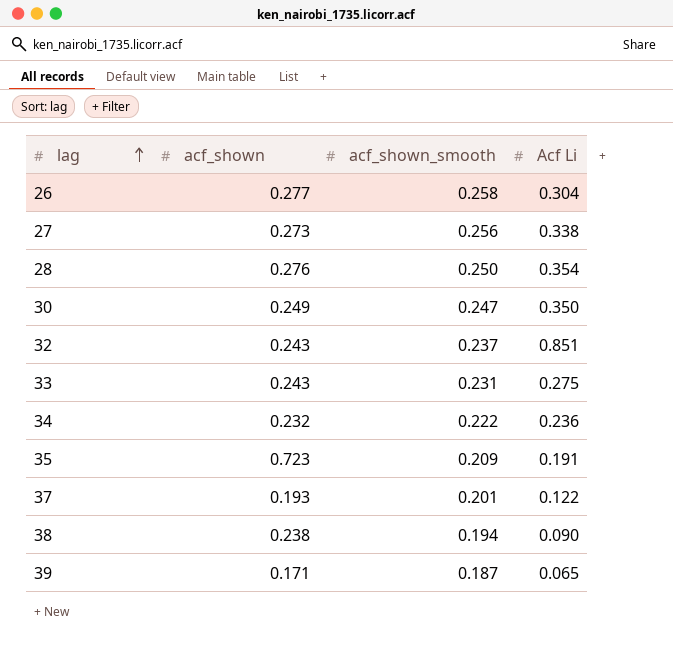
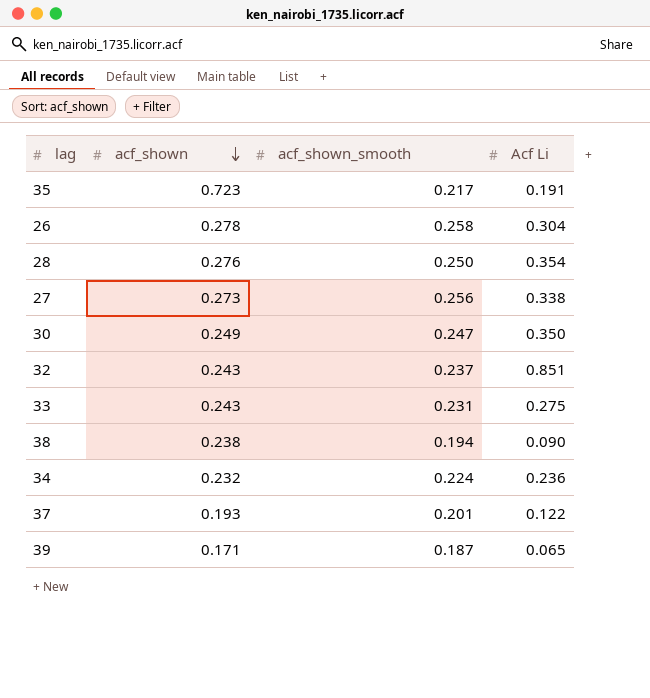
row order: lag ascending -> acf_shown descending
35 | acf_shown_smooth: 0.209 -> 0.217
26 | acf_shown: 0.277 -> 0.278
34 | acf_shown_smooth: 0.222 -> 0.224

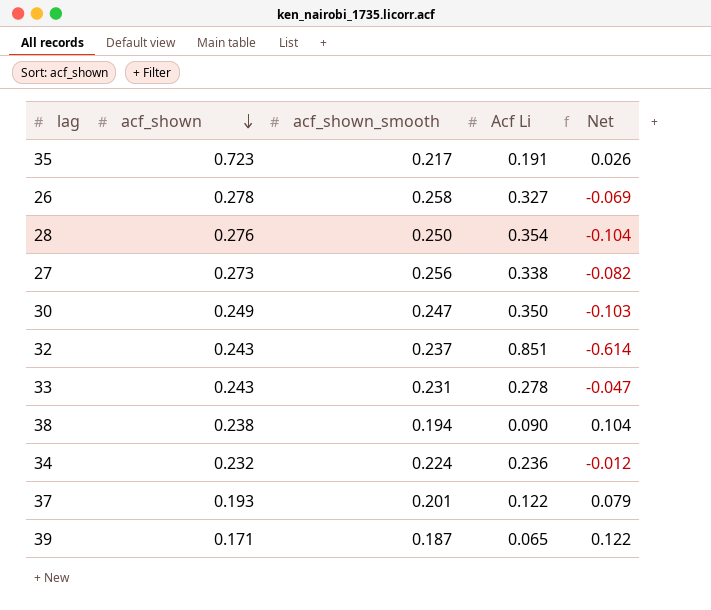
column Net | formula: none -> [acf_shown_smooth] - [Acf Li]
26 | Acf Li: 0.304 -> 0.327
33 | Acf Li: 0.275 -> 0.278

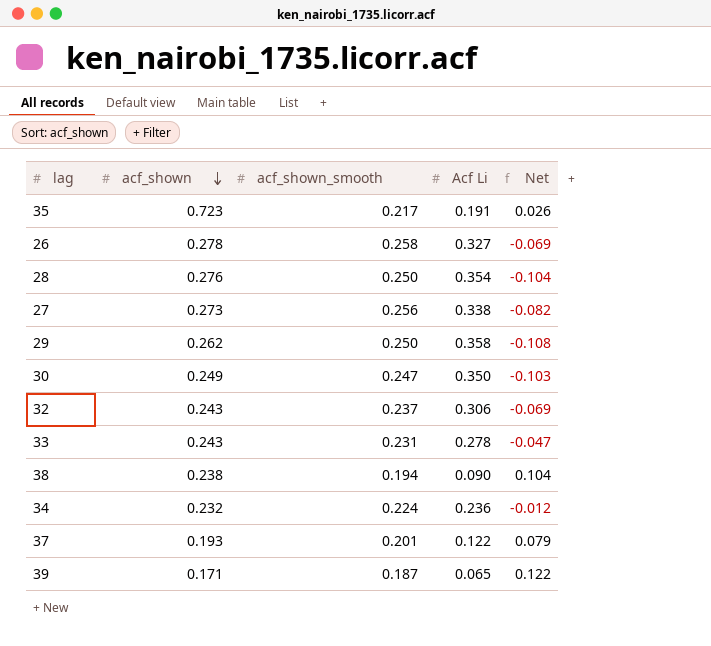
row 29: none -> 0.262 | 0.250 | 0.358 | -0.108
32 | Acf Li: 0.851 -> 0.306
32 | Net: -0.614 -> -0.069

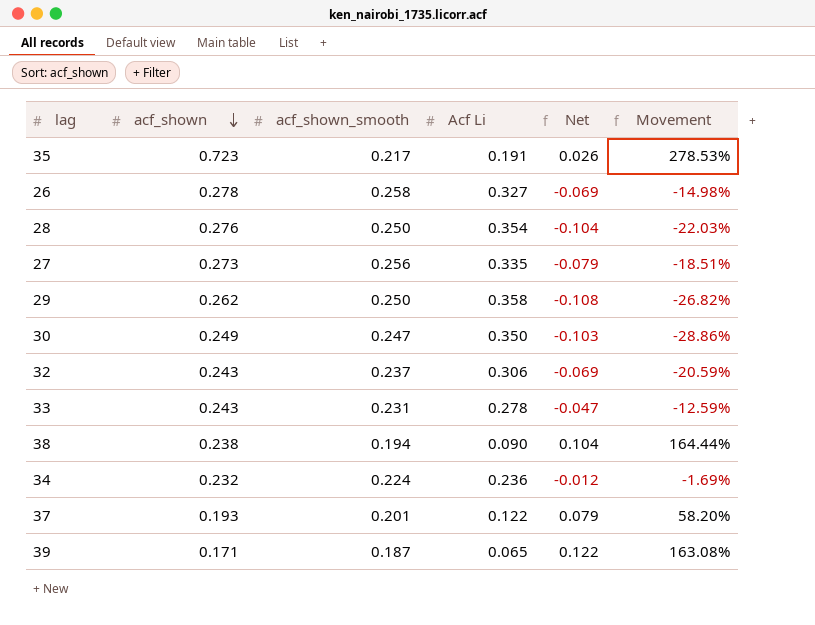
column Movement | formula: none -> ([acf_shown] - [Acf Li]) / [Acf Li]
27 | Acf Li: 0.338 -> 0.335
27 | Net: -0.082 -> -0.079

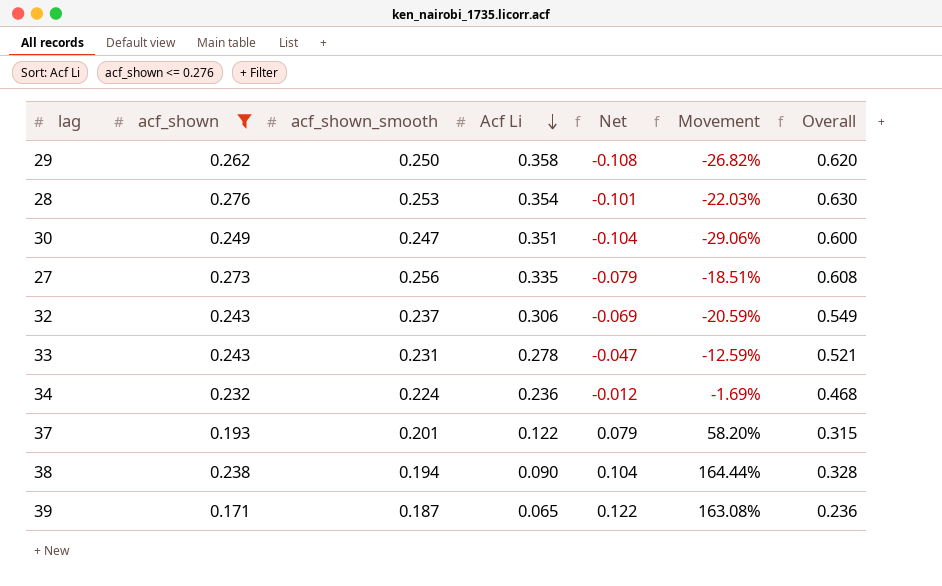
filter: none -> acf_shown <= 0.276
row order: acf_shown descending -> Acf Li descending
column Overall | formula: none -> [acf_shown] + [Acf Li]
28 | acf_shown_smooth: 0.250 -> 0.253
28 | Net: -0.104 -> -0.101
30 | Acf Li: 0.350 -> 0.351
30 | Net: -0.103 -> -0.104
30 | Movement: -28.86% -> -29.06%

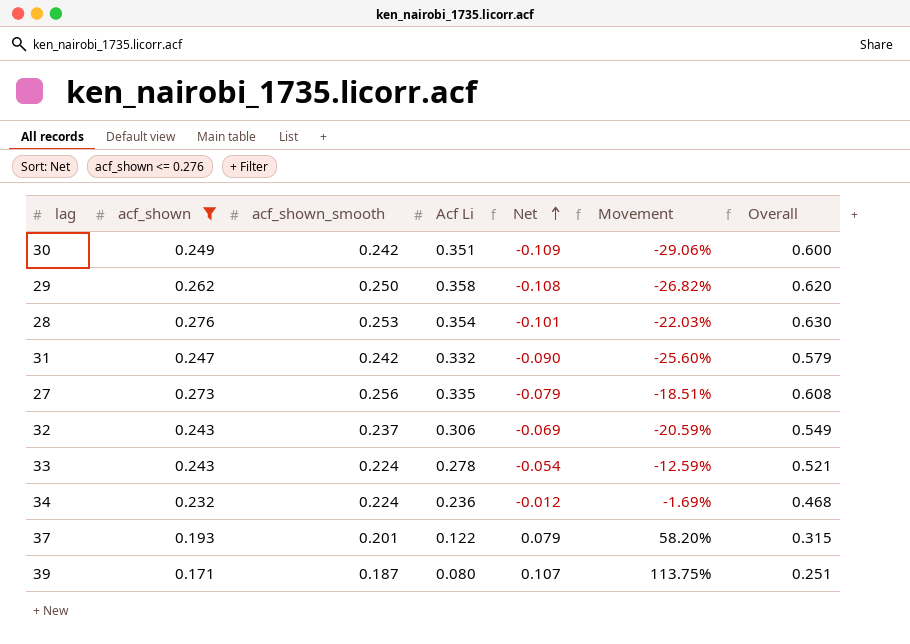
row order: Acf Li descending -> Net ascending
row 38: 0.238 | 0.194 | 0.090 | 0.104 | 164.44% | 0.328 -> none
30 | acf_shown_smooth: 0.247 -> 0.242
30 | Net: -0.104 -> -0.109
row 31: none -> 0.247 | 0.242 | 0.332 | -0.090 | -25.60% | 0.579
33 | acf_shown_smooth: 0.231 -> 0.224
33 | Net: -0.047 -> -0.054
39 | Acf Li: 0.065 -> 0.080
39 | Net: 0.122 -> 0.107
39 | Movement: 163.08% -> 113.75%
39 | Overall: 0.236 -> 0.251

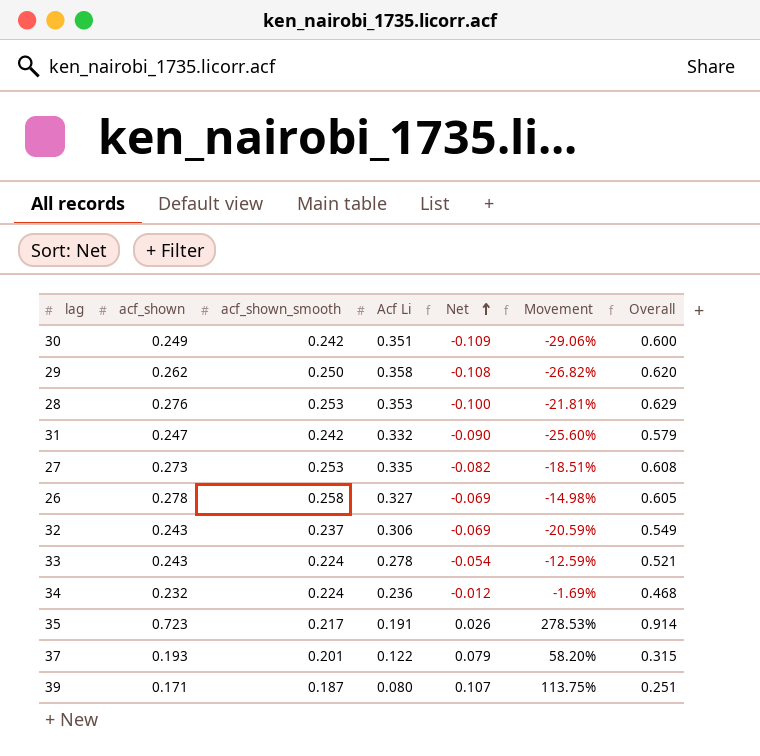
filter: acf_shown <= 0.276 -> none
28 | Acf Li: 0.354 -> 0.353
28 | Net: -0.101 -> -0.100
28 | Movement: -22.03% -> -21.81%
28 | Overall: 0.630 -> 0.629
27 | acf_shown_smooth: 0.256 -> 0.253
27 | Net: -0.079 -> -0.082

